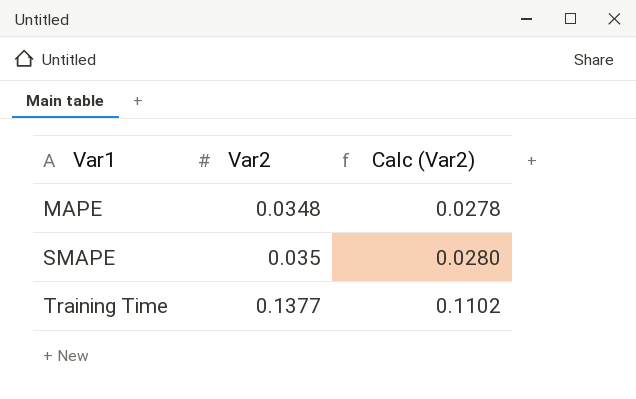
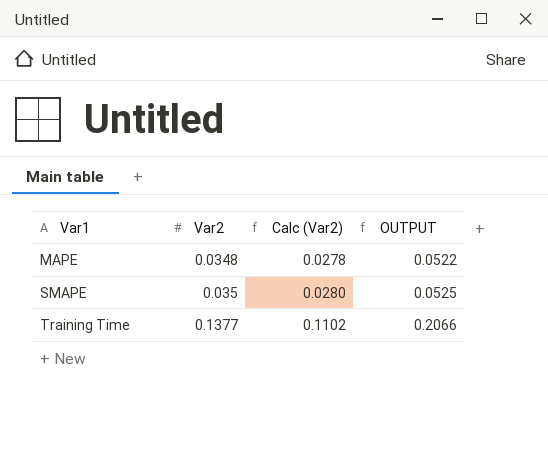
column OUTPUT | formula: none -> [Var2] * 1.5

